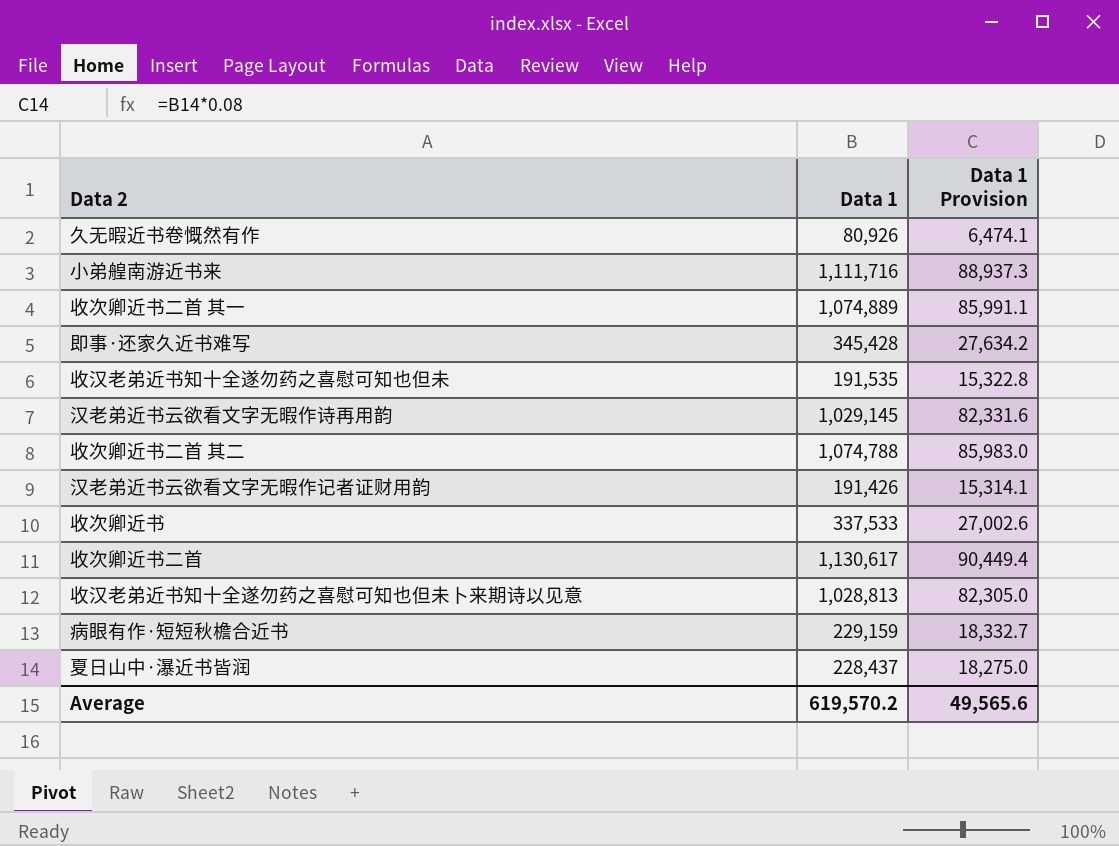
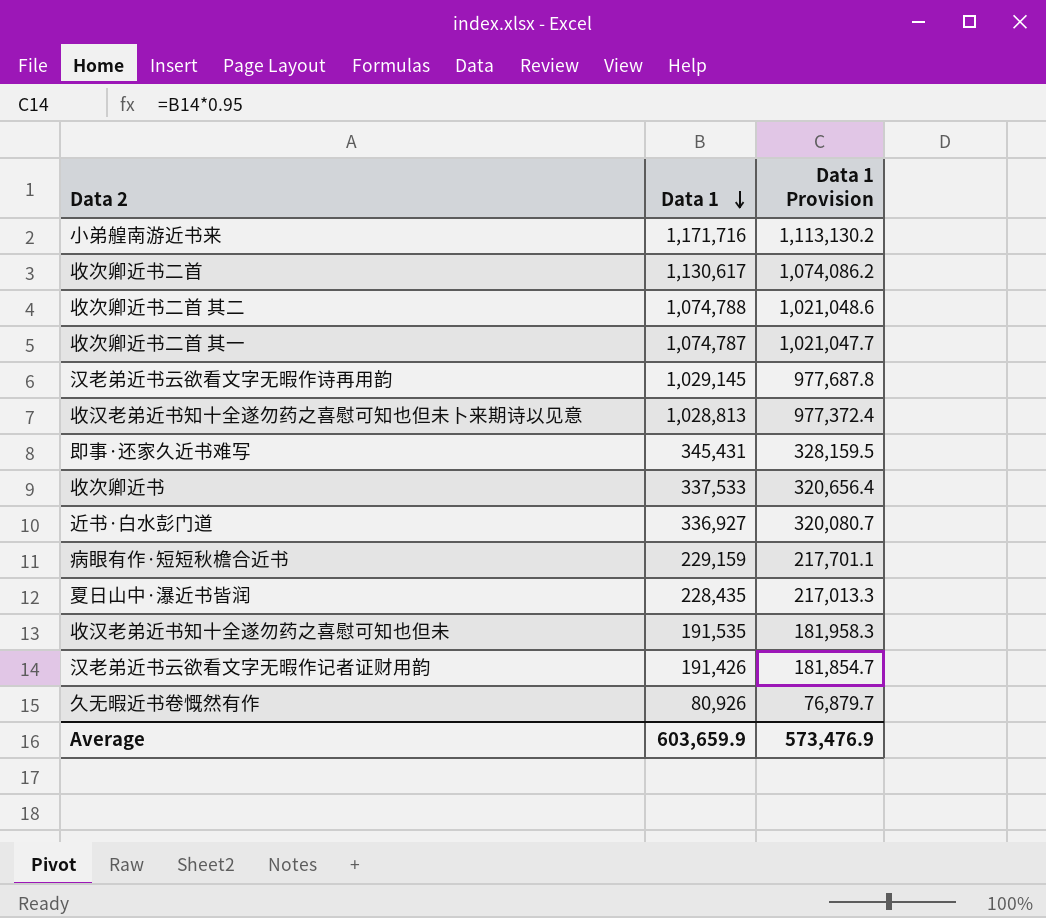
row order: none -> Data 1 descending
column Data 1 Provision | formula: [Data 1] * 0.08 -> [Data 1] * 0.95
小弟艎南游近书来 | Data 1: 1,111,716 -> 1,171,716
收次卿近书二首 其一 | Data 1: 1,074,889 -> 1,074,787
即事·还家久近书难写 | Data 1: 345,428 -> 345,431
row 近书·白水彭门道: none -> 336,927 | 320,080.7
夏日山中·瀑近书皆润 | Data 1: 228,437 -> 228,435
Average | Data 1: 619,570.2 -> 603,659.9
Average | Data 1 Provision: 49,565.6 -> 573,476.9

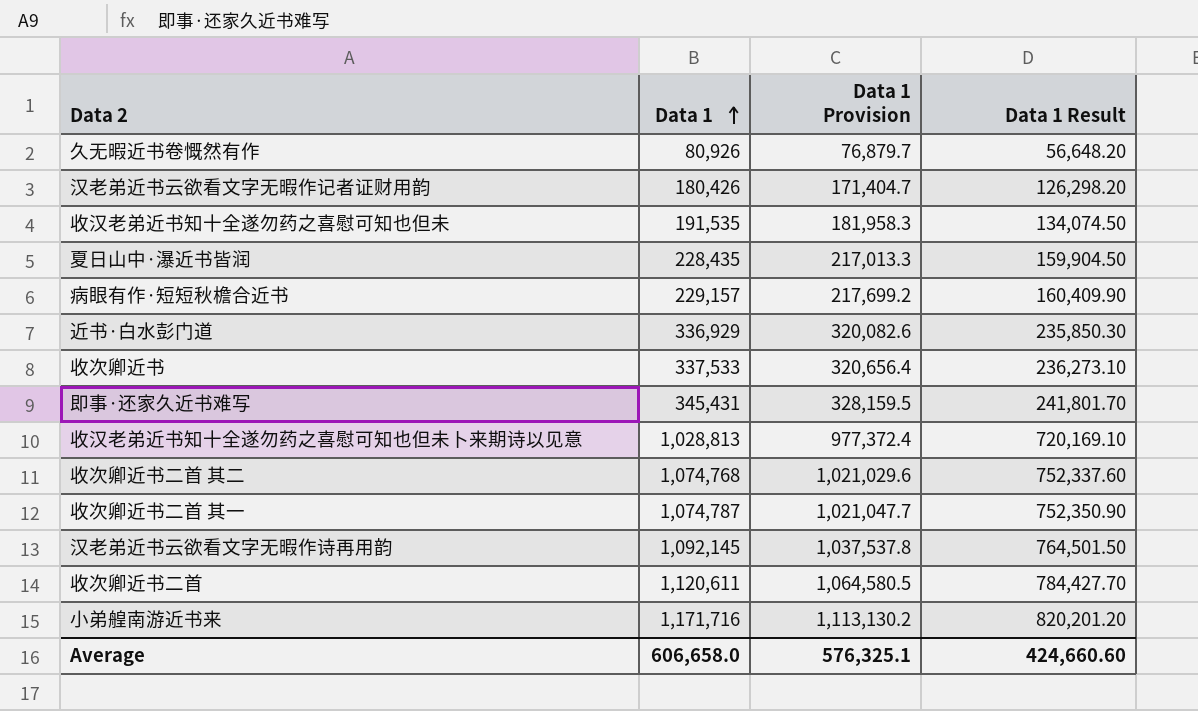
row order: Data 1 descending -> Data 1 ascending
column Data 1 Result | formula: none -> [Data 1] * 0.7
汉老弟近书云欲看文字无暇作记者证财用韵 | Data 1: 191,426 -> 180,426
汉老弟近书云欲看文字无暇作记者证财用韵 | Data 1 Provision: 181,854.7 -> 171,404.7
病眼有作·短短秋檐合近书 | Data 1: 229,159 -> 229,157
病眼有作·短短秋檐合近书 | Data 1 Provision: 217,701.1 -> 217,699.2
近书·白水彭门道 | Data 1: 336,927 -> 336,929
近书·白水彭门道 | Data 1 Provision: 320,080.7 -> 320,082.6
收次卿近书二首 其二 | Data 1: 1,074,788 -> 1,074,768
收次卿近书二首 其二 | Data 1 Provision: 1,021,048.6 -> 1,021,029.6
汉老弟近书云欲看文字无暇作诗再用韵 | Data 1: 1,029,145 -> 1,092,145
汉老弟近书云欲看文字无暇作诗再用韵 | Data 1 Provision: 977,687.8 -> 1,037,537.8
收次卿近书二首 | Data 1: 1,130,617 -> 1,120,611
收次卿近书二首 | Data 1 Provision: 1,074,086.2 -> 1,064,580.5
Average | Data 1: 603,659.9 -> 606,658.0
Average | Data 1 Provision: 573,476.9 -> 576,325.1

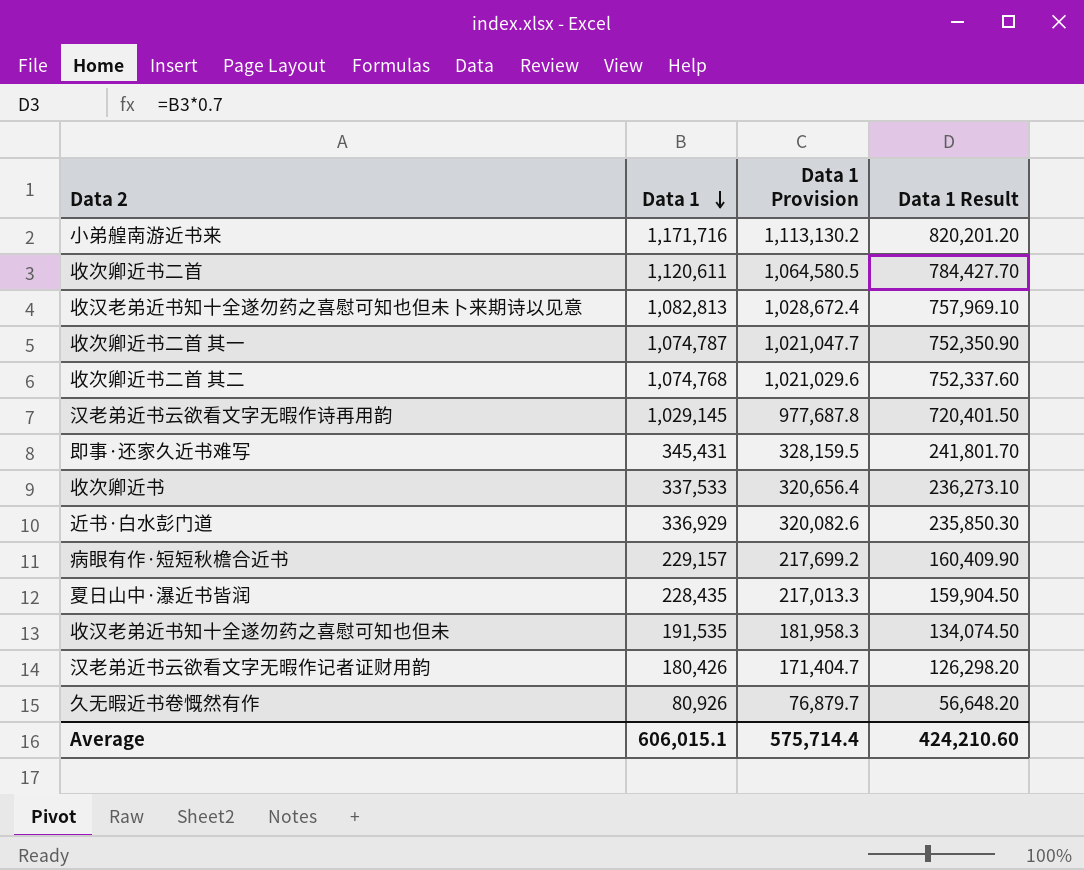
row order: Data 1 ascending -> Data 1 descending
收汉老弟近书知十全遂勿药之喜慰可知也但未卜来期诗以见意 | Data 1: 1,028,813 -> 1,082,813
收汉老弟近书知十全遂勿药之喜慰可知也但未卜来期诗以见意 | Data 1 Provision: 977,372.4 -> 1,028,672.4
收汉老弟近书知十全遂勿药之喜慰可知也但未卜来期诗以见意 | Data 1 Result: 720,169.10 -> 757,969.10
汉老弟近书云欲看文字无暇作诗再用韵 | Data 1: 1,092,145 -> 1,029,145
汉老弟近书云欲看文字无暇作诗再用韵 | Data 1 Provision: 1,037,537.8 -> 977,687.8
汉老弟近书云欲看文字无暇作诗再用韵 | Data 1 Result: 764,501.50 -> 720,401.50
Average | Data 1: 606,658.0 -> 606,015.1
Average | Data 1 Provision: 576,325.1 -> 575,714.4
Average | Data 1 Result: 424,660.60 -> 424,210.60

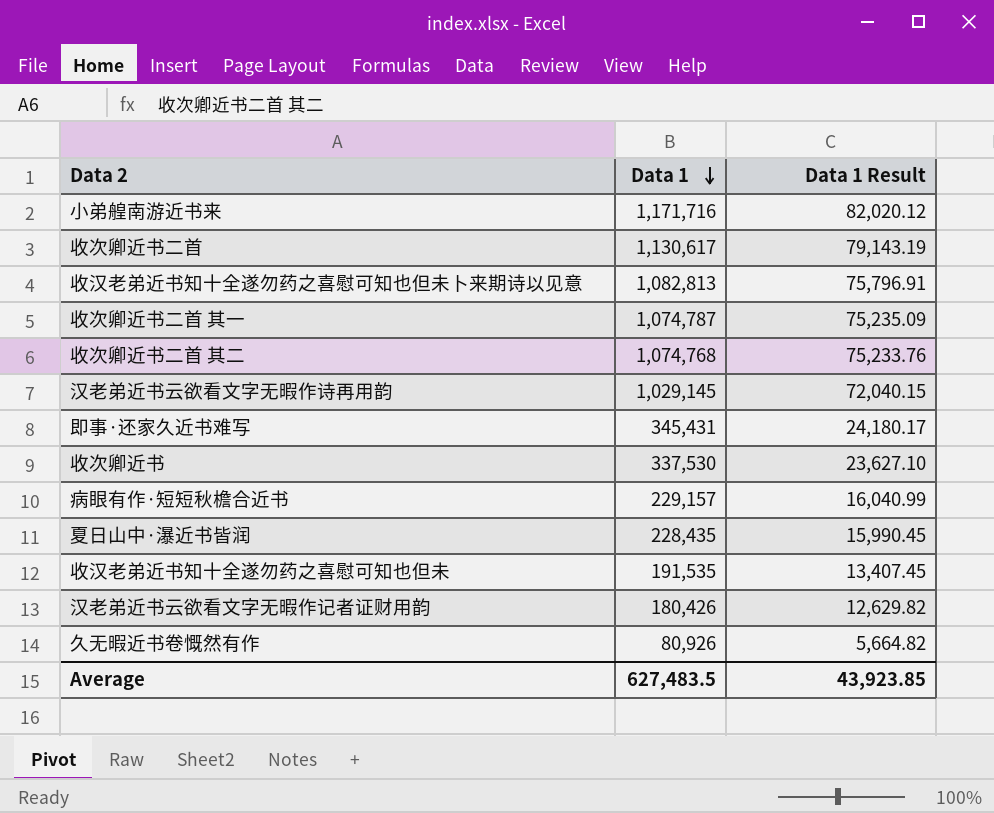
column Data 1 Provision | formula: [Data 1] * 0.95 -> none
column Data 1 Result | formula: [Data 1] * 0.7 -> [Data 1] * 0.07
row 近书·白水彭门道: 336,929 | 320,082.6 | 235,850.30 -> none
收次卿近书二首 | Data 1: 1,120,611 -> 1,130,617
收次卿近书 | Data 1: 337,533 -> 337,530
Average | Data 1: 606,015.1 -> 627,483.5
Average | Data 1 Result: 424,210.60 -> 43,923.85

